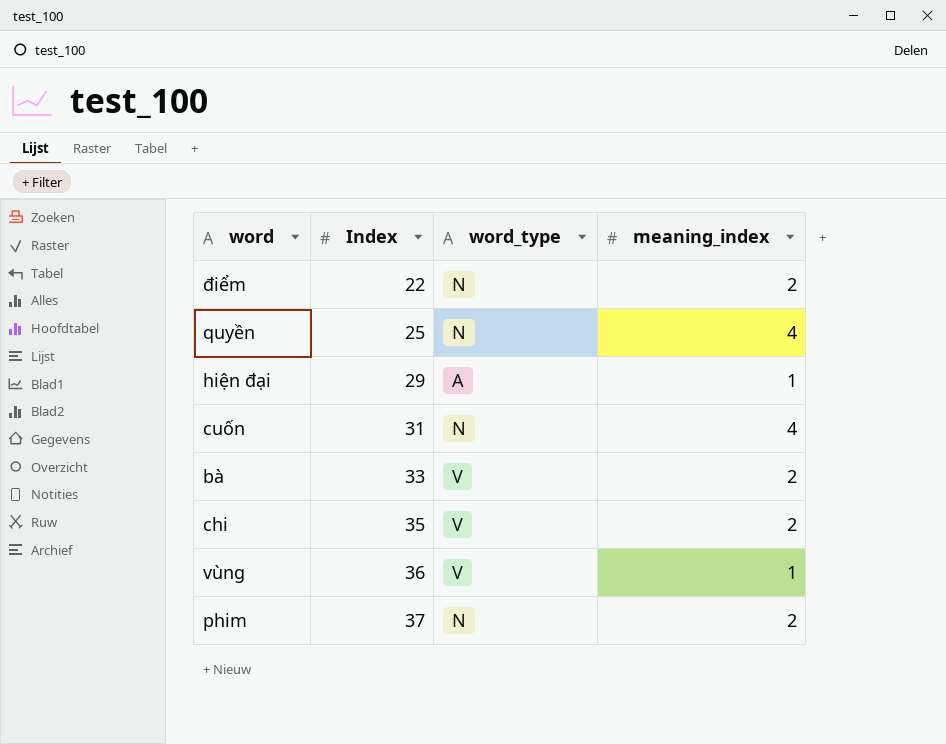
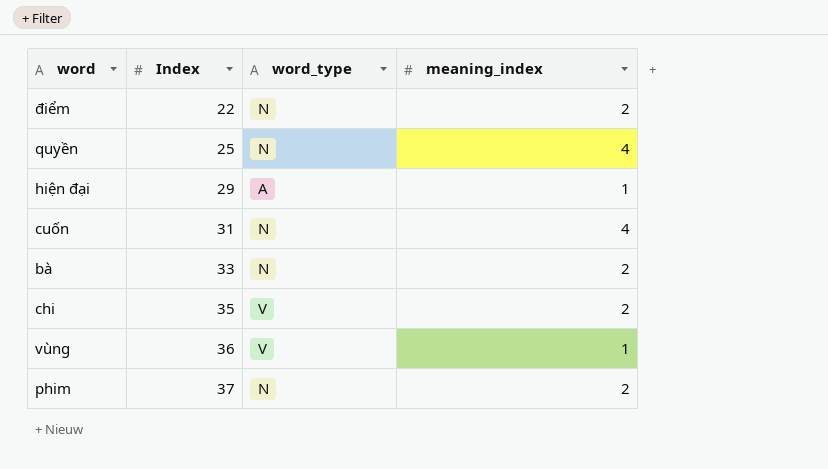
bà | word_type: V -> N

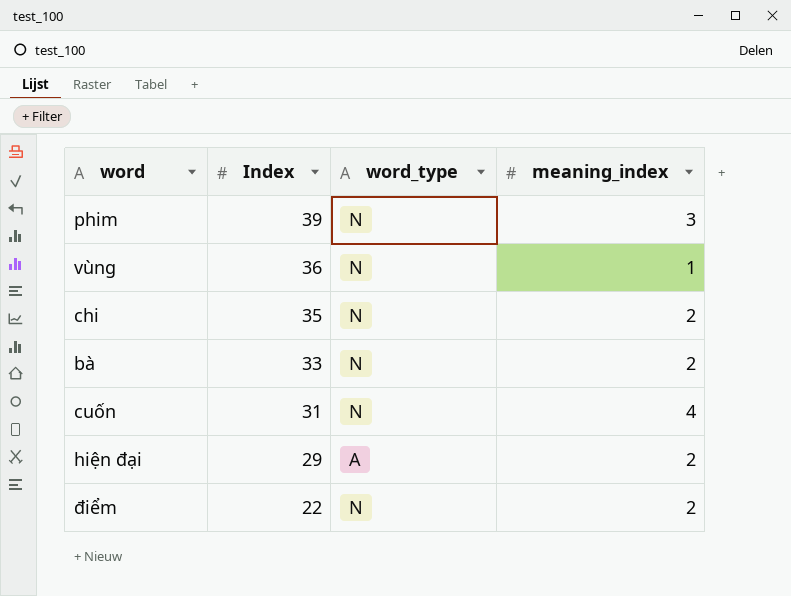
row order: Index ascending -> Index descending
row quyền: 25 | N | 4 -> none
phim | Index: 37 -> 39
phim | meaning_index: 2 -> 3
vùng | word_type: V -> N
chi | word_type: V -> N
hiện đại | meaning_index: 1 -> 2

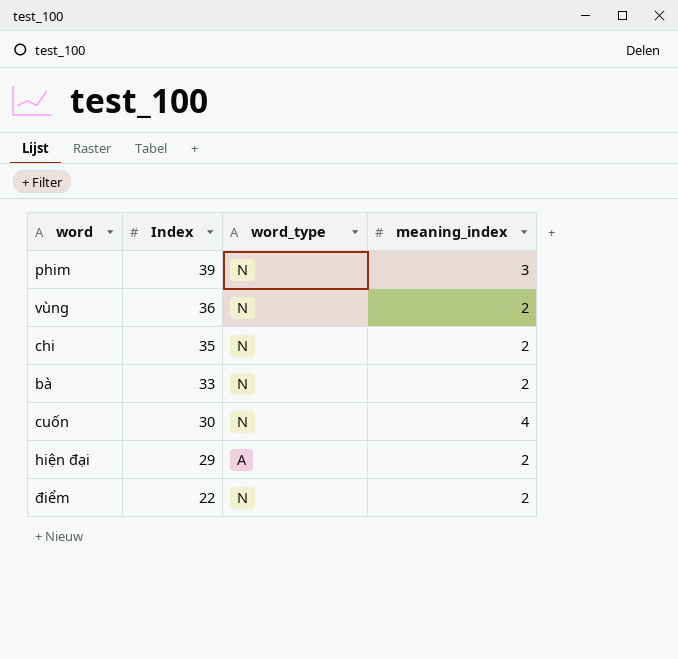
vùng | meaning_index: 1 -> 2
cuốn | Index: 31 -> 30

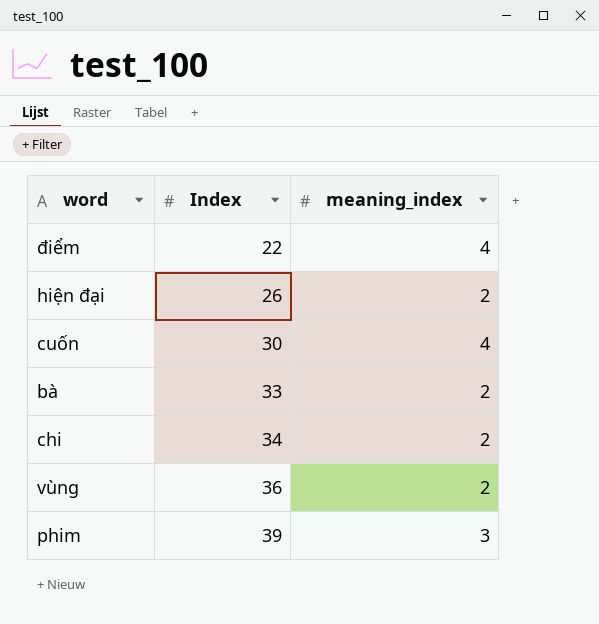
row order: Index descending -> Index ascending
column word_type | position: 3 -> none
điểm | meaning_index: 2 -> 4
hiện đại | Index: 29 -> 26
chi | Index: 35 -> 34

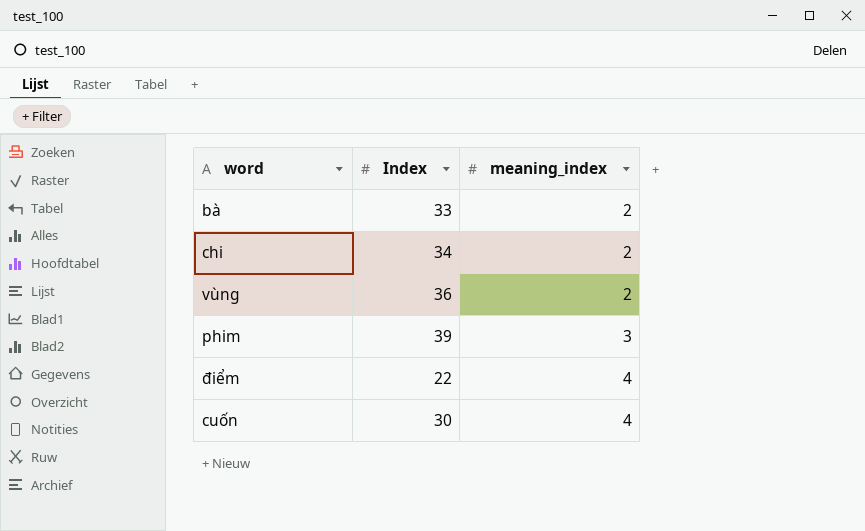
row order: Index ascending -> meaning_index ascending
row hiện đại: 26 | 2 -> none

